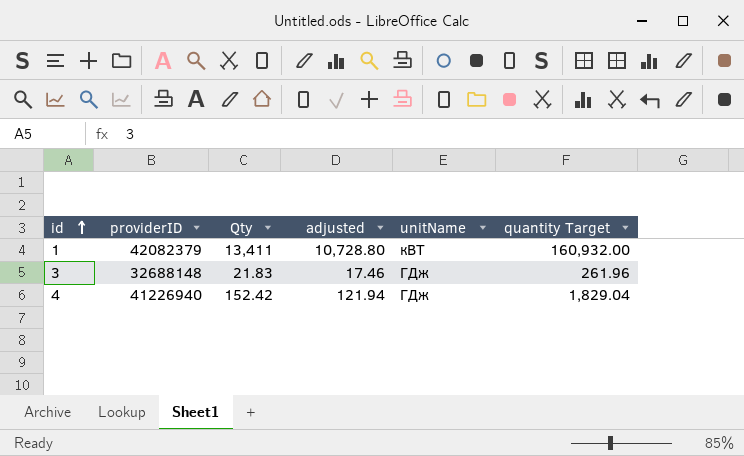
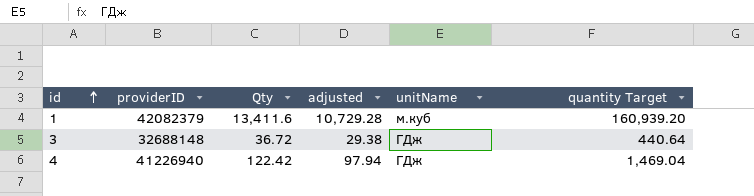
1 | Qty: 13,411 -> 13,411.6
1 | adjusted: 10,728.80 -> 10,729.28
1 | unitName: кВТ -> м.куб
1 | quantity Target: 160,932.00 -> 160,939.20
3 | Qty: 21.83 -> 36.72
3 | adjusted: 17.46 -> 29.38
3 | quantity Target: 261.96 -> 440.64
4 | Qty: 152.42 -> 122.42
4 | adjusted: 121.94 -> 97.94
4 | quantity Target: 1,829.04 -> 1,469.04

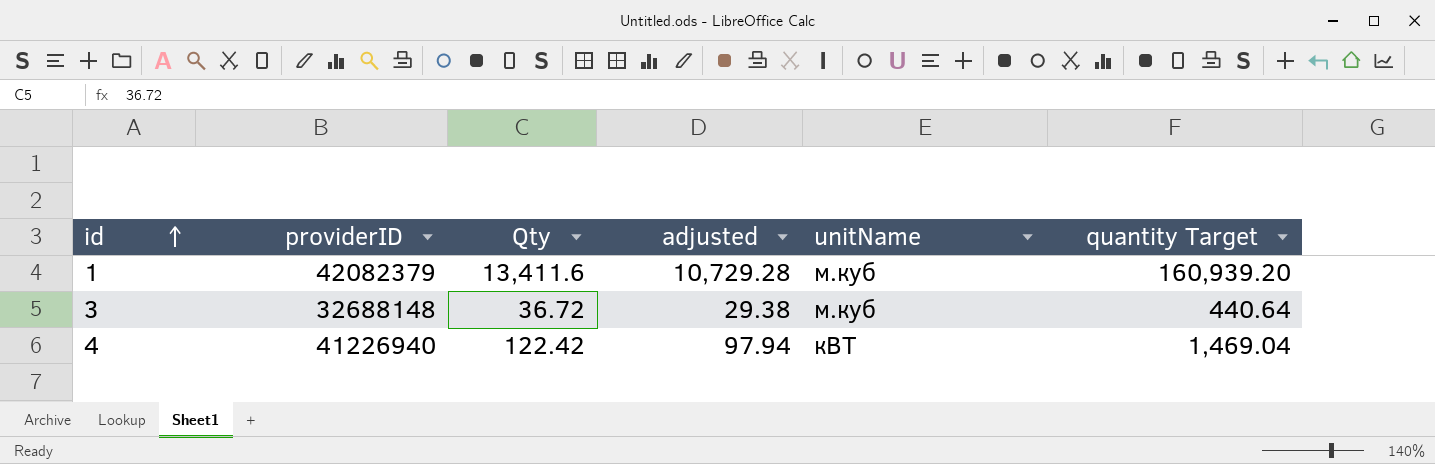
3 | unitName: ГДж -> м.куб
4 | unitName: ГДж -> кВТ

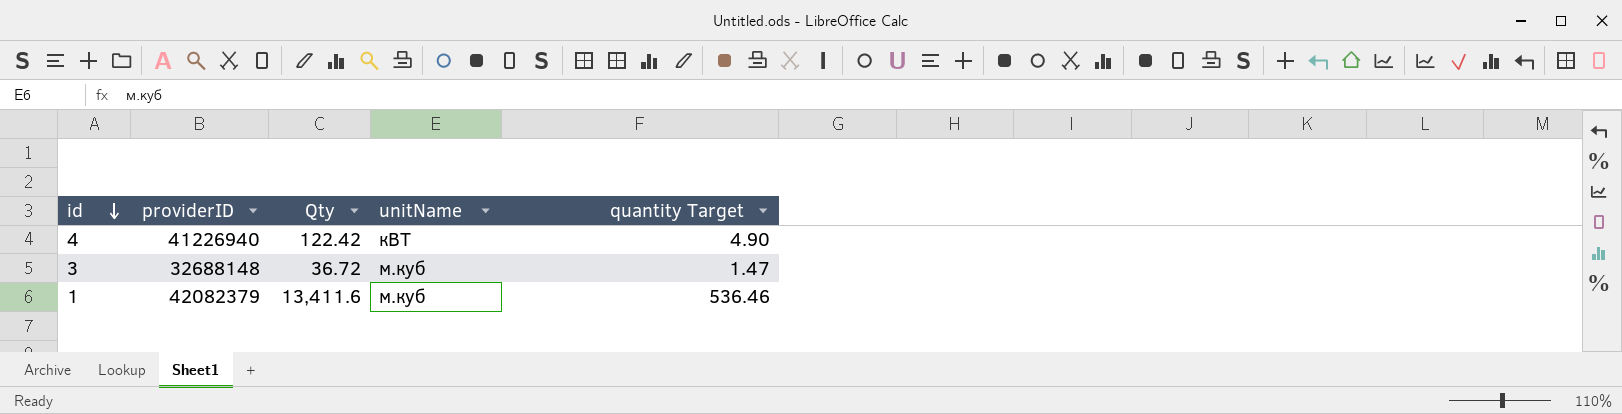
row order: id ascending -> id descending
column adjusted | formula: [Qty] * 0.8 -> none
column quantity Target | formula: [Qty] * 12 -> [Qty] * 0.04

